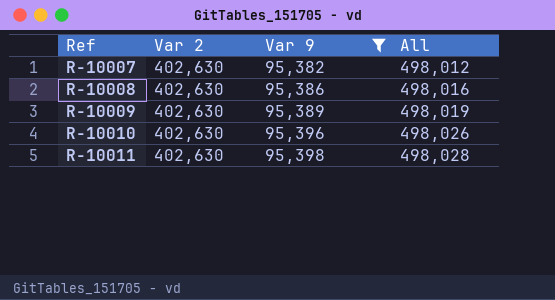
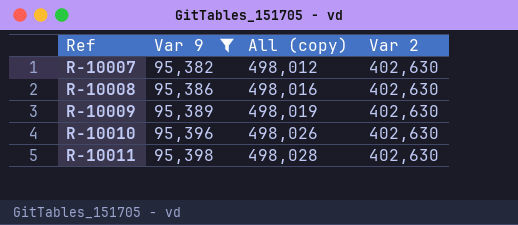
column name: All -> All (copy)
column Var 2 | position: 2 -> 4

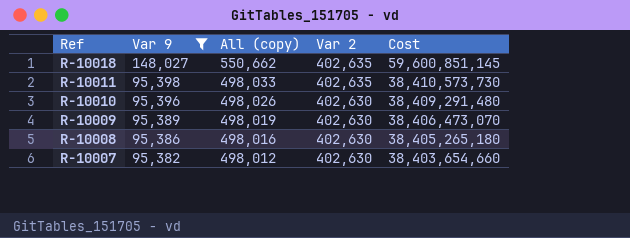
row order: Ref ascending -> Ref descending
column Cost | formula: none -> [Var 9] * [Var 2]
row R-10018: none -> 148,027 | 550,662 | 402,635 | 59,600,851,145
R-10011 | All (copy): 498,028 -> 498,033
R-10011 | Var 2: 402,630 -> 402,635

